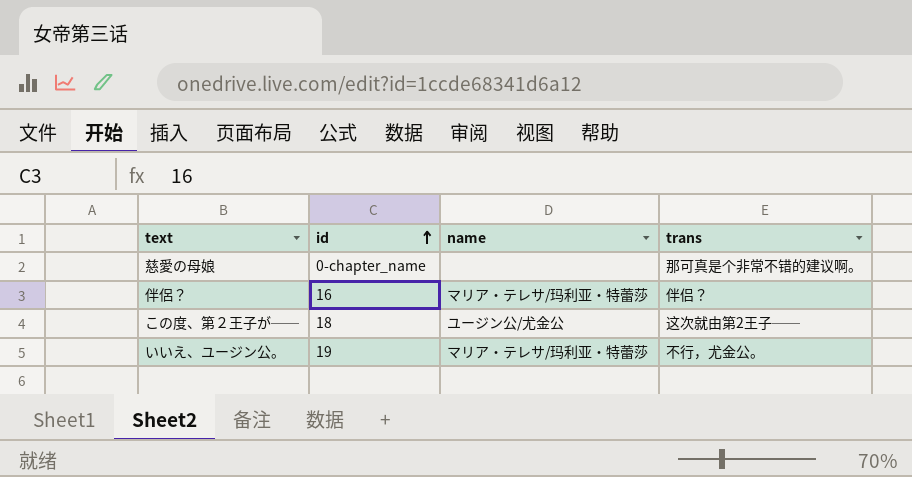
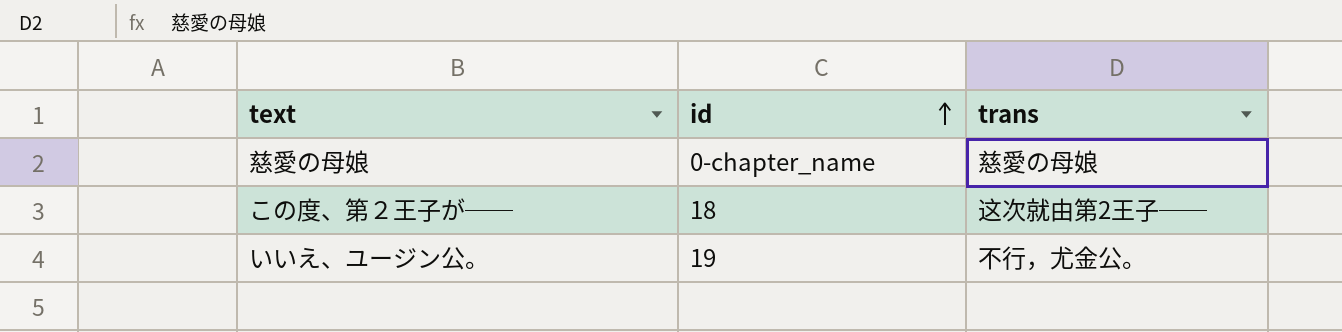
column name | position: 3 -> none
row 伴侶？: 16 | マリア・テレサ/玛利亚・特蕾莎 | 伴侣？ -> none
慈愛の母娘 | trans: 那可真是个非常不错的建议啊。 -> 慈愛の母娘

